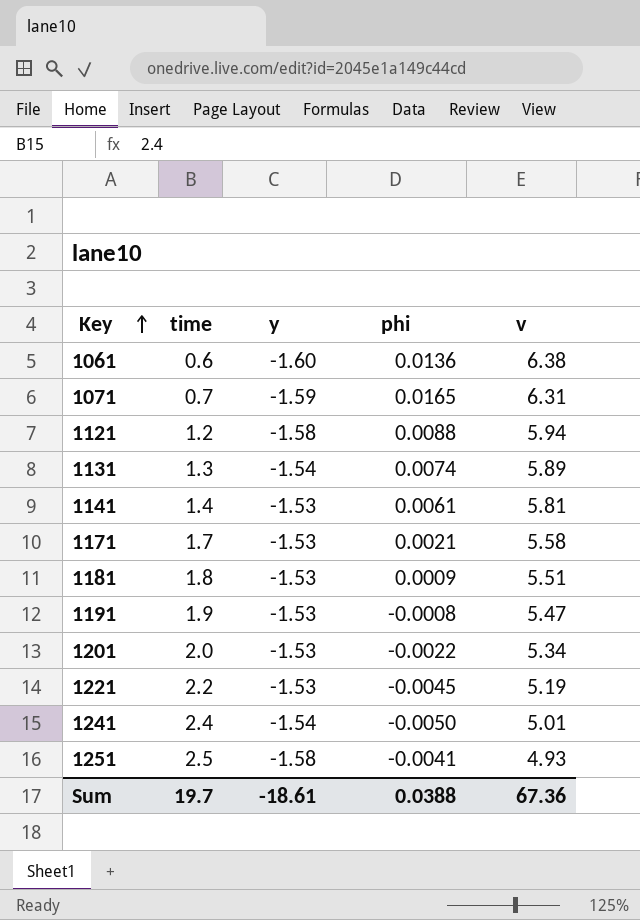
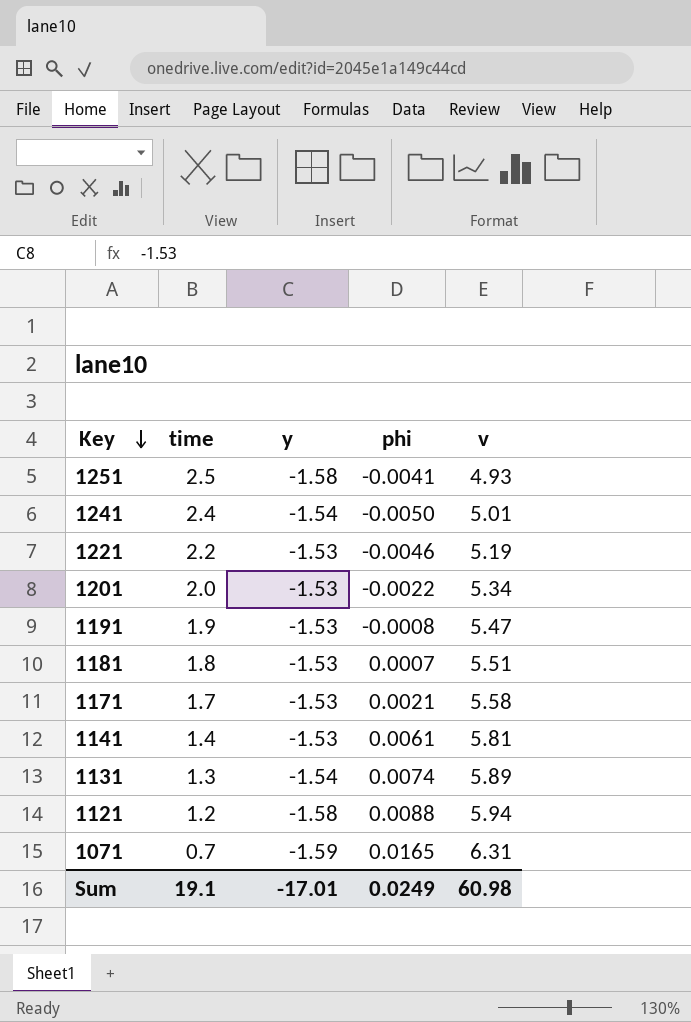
row order: Key ascending -> Key descending
row 1061: 0.6 | -1.60 | 0.0136 | 6.38 -> none
1221 | phi: -0.0045 -> -0.0046
1181 | phi: 0.0009 -> 0.0007
Sum | time: 19.7 -> 19.1
Sum | y: -18.61 -> -17.01
Sum | phi: 0.0388 -> 0.0249
Sum | v: 67.36 -> 60.98

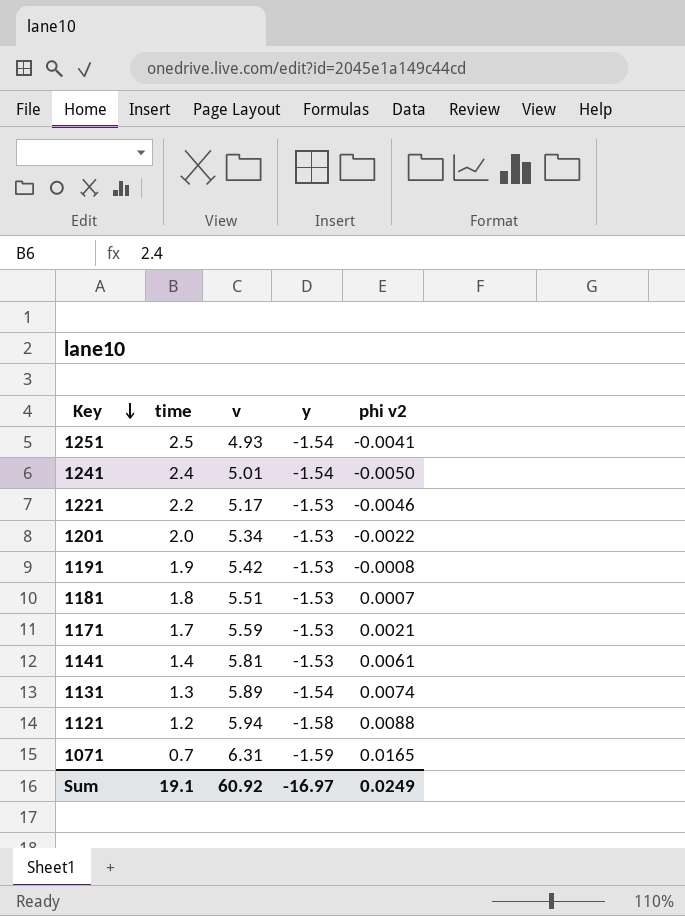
column v | position: 5 -> 3
column name: phi -> phi v2
1251 | y: -1.58 -> -1.54
1221 | v: 5.19 -> 5.17
1191 | v: 5.47 -> 5.42
1171 | v: 5.58 -> 5.59
Sum | v: 60.98 -> 60.92
Sum | y: -17.01 -> -16.97

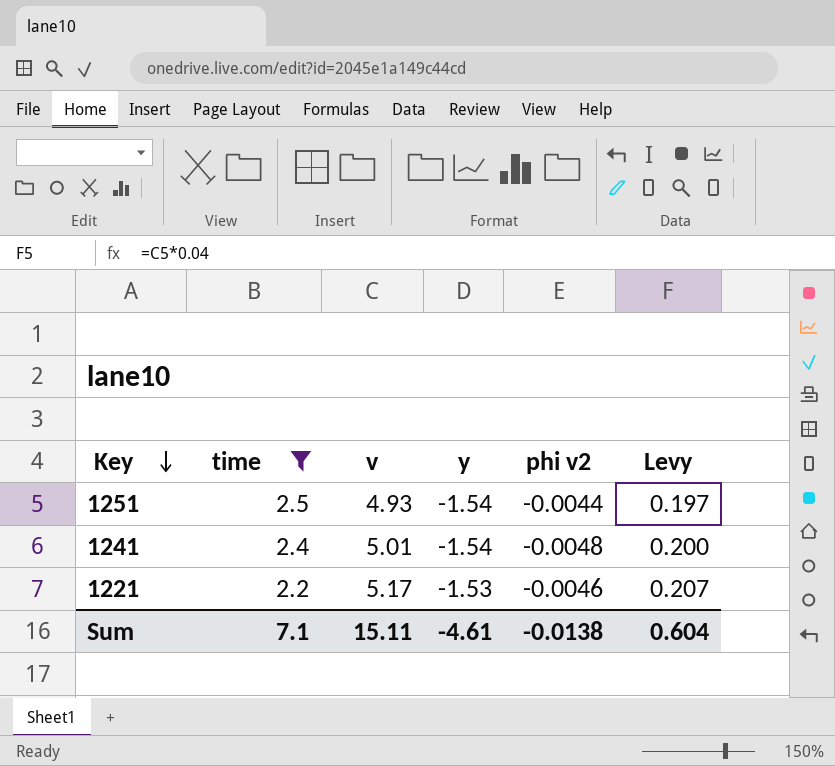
filter: none -> time >= 2.2
column Levy | formula: none -> [v] * 0.04
1251 | phi v2: -0.0041 -> -0.0044
1241 | phi v2: -0.0050 -> -0.0048
Sum | time: 19.1 -> 7.1
Sum | v: 60.92 -> 15.11
Sum | y: -16.97 -> -4.61
Sum | phi v2: 0.0249 -> -0.0138

